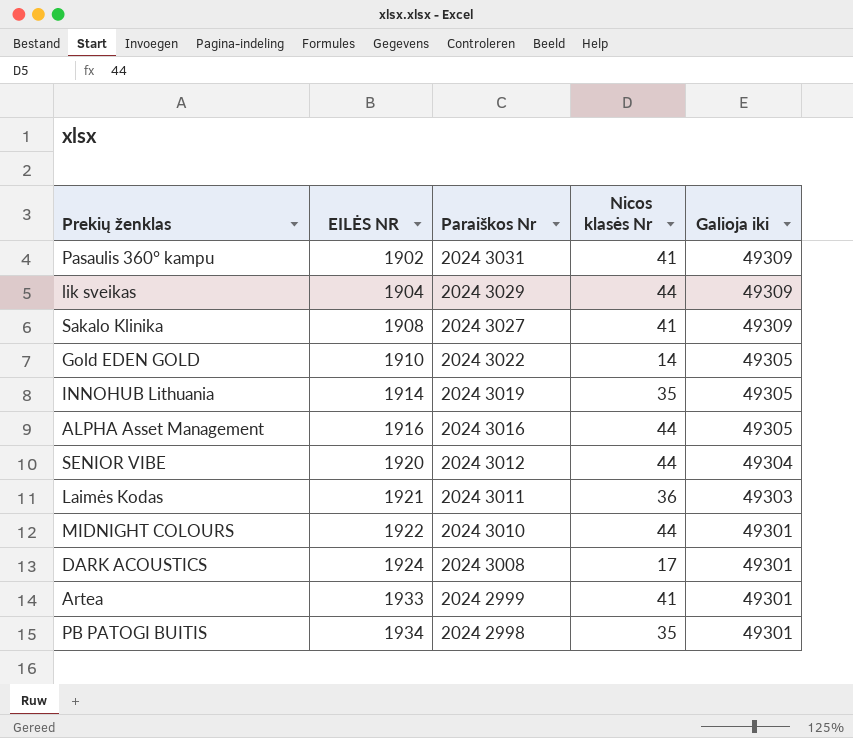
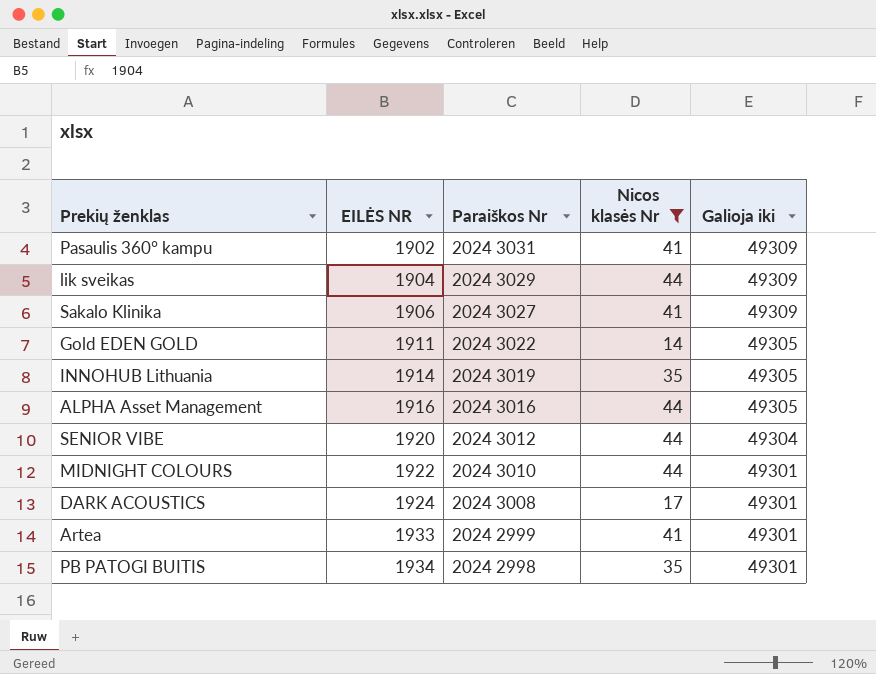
filter: none -> Nicos klasės Nr != 36
Sakalo Klinika | EILĖS NR: 1908 -> 1906
Gold EDEN GOLD | EILĖS NR: 1910 -> 1911

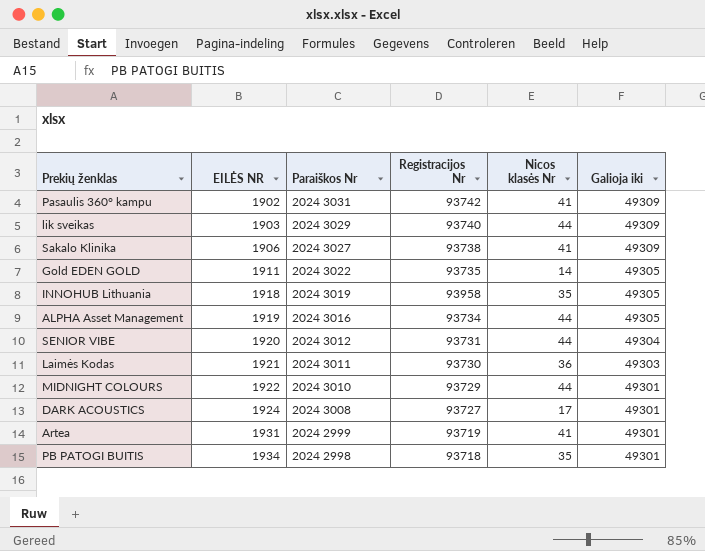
filter: Nicos klasės Nr != 36 -> none
column Registracijos Nr | position: none -> 4
lik sveikas | EILĖS NR: 1904 -> 1903
INNOHUB Lithuania | EILĖS NR: 1914 -> 1918
ALPHA Asset Management | EILĖS NR: 1916 -> 1919
Artea | EILĖS NR: 1933 -> 1931

